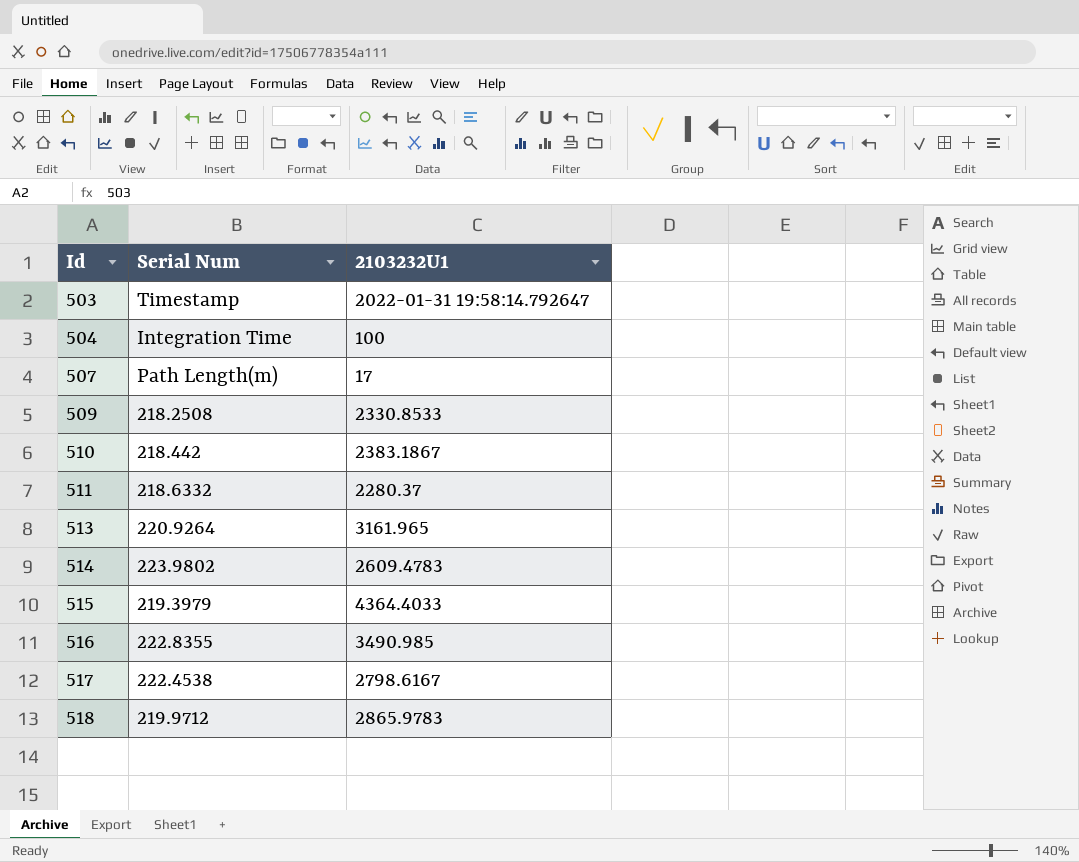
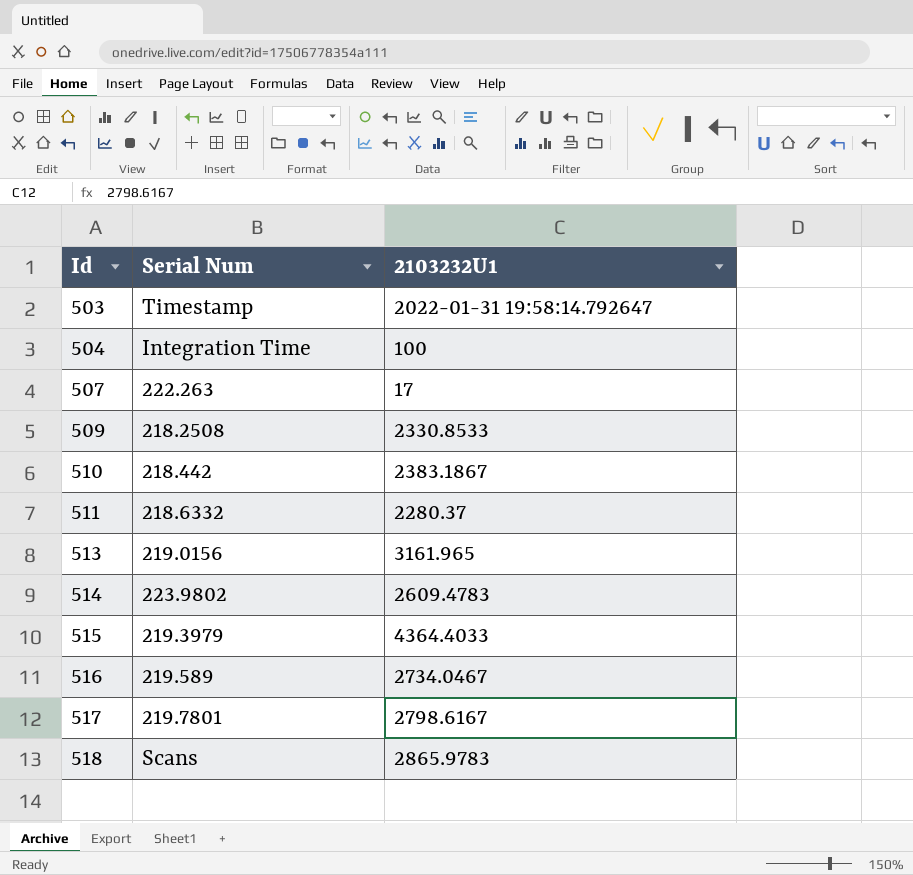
507 | Serial Num: Path Length(m) -> 222.263
513 | Serial Num: 220.9264 -> 219.0156
516 | Serial Num: 222.8355 -> 219.589
516 | 2103232U1: 3490.985 -> 2734.0467
517 | Serial Num: 222.4538 -> 219.7801
518 | Serial Num: 219.9712 -> Scans

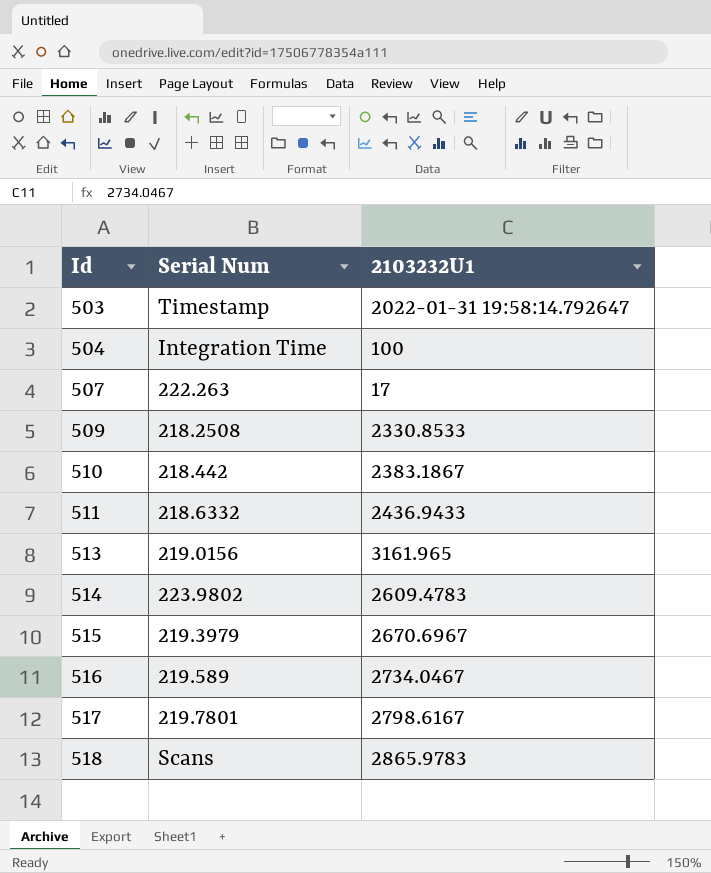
511 | 2103232U1: 2280.37 -> 2436.9433
515 | 2103232U1: 4364.4033 -> 2670.6967

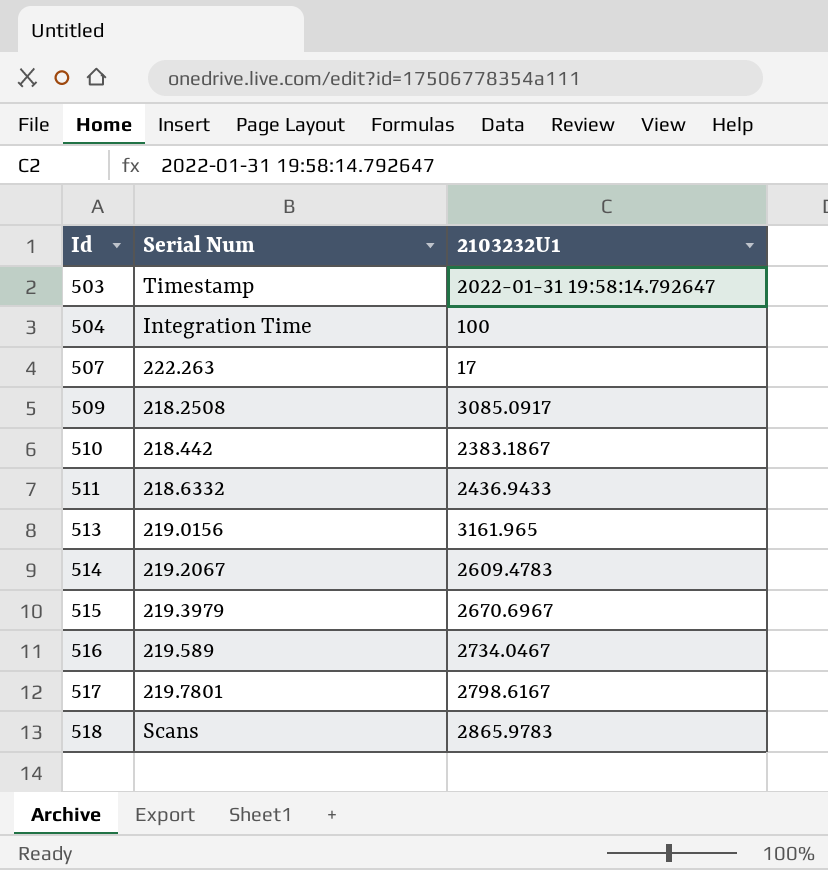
509 | 2103232U1: 2330.8533 -> 3085.0917
514 | Serial Num: 223.9802 -> 219.2067

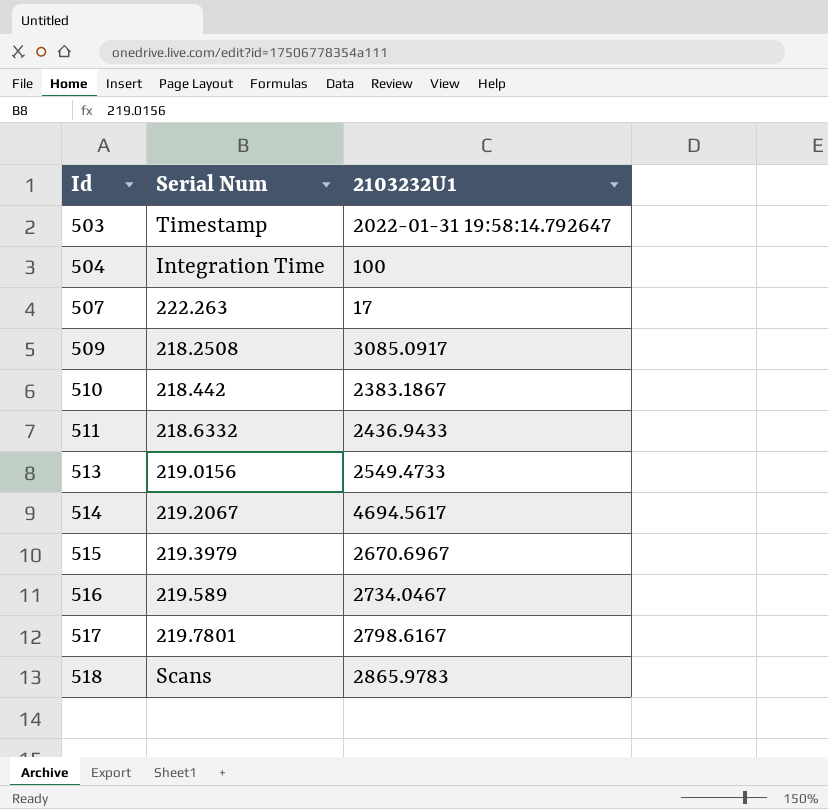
513 | 2103232U1: 3161.965 -> 2549.4733
514 | 2103232U1: 2609.4783 -> 4694.5617

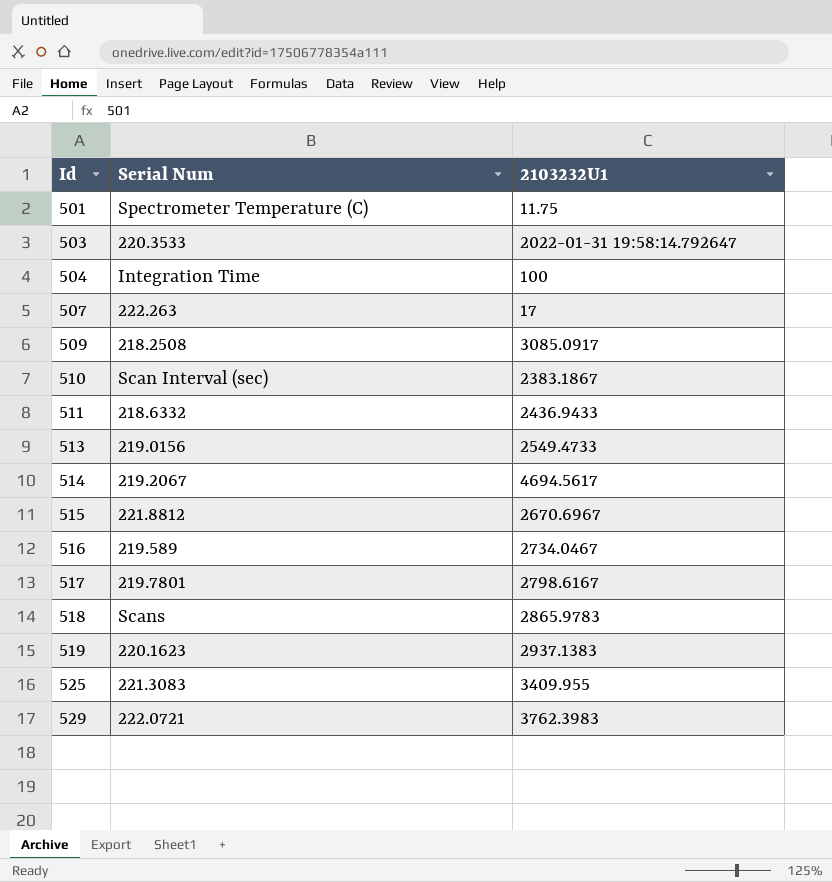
row 501: none -> Spectrometer Temperature (C) | 11.75
503 | Serial Num: Timestamp -> 220.3533
510 | Serial Num: 218.442 -> Scan Interval (sec)
515 | Serial Num: 219.3979 -> 221.8812
row 519: none -> 220.1623 | 2937.1383
row 525: none -> 221.3083 | 3409.955
row 529: none -> 222.0721 | 3762.3983

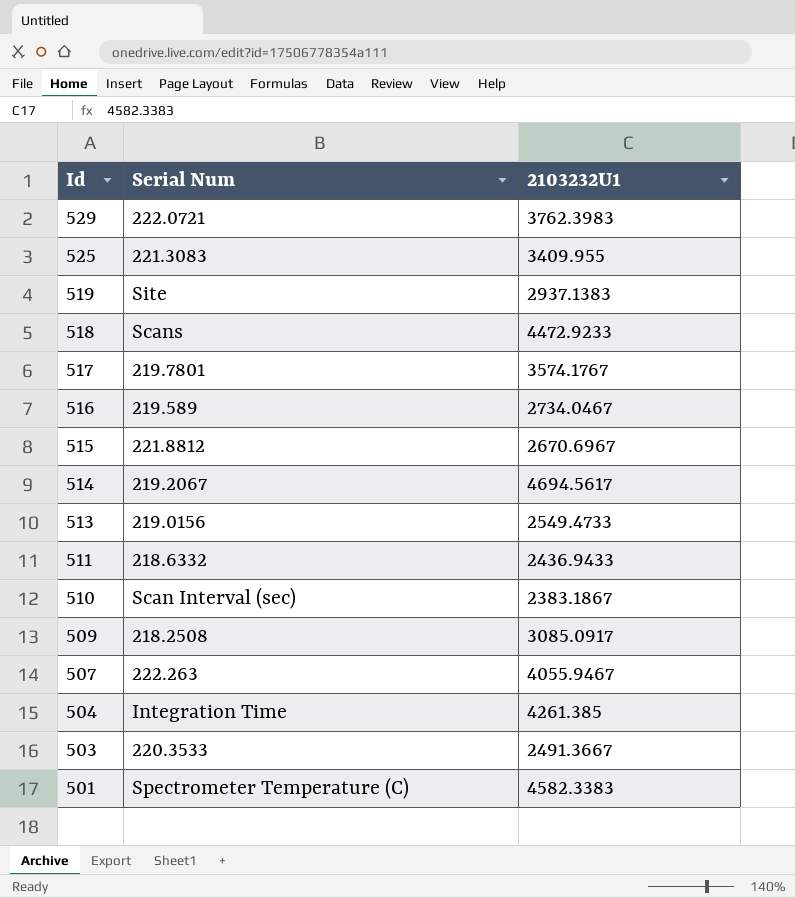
row order: Id ascending -> Id descending
519 | Serial Num: 220.1623 -> Site
518 | 2103232U1: 2865.9783 -> 4472.9233
517 | 2103232U1: 2798.6167 -> 3574.1767
507 | 2103232U1: 17 -> 4055.9467
504 | 2103232U1: 100 -> 4261.385
503 | 2103232U1: 2022-01-31 19:58:14.792647 -> 2491.3667
501 | 2103232U1: 11.75 -> 4582.3383

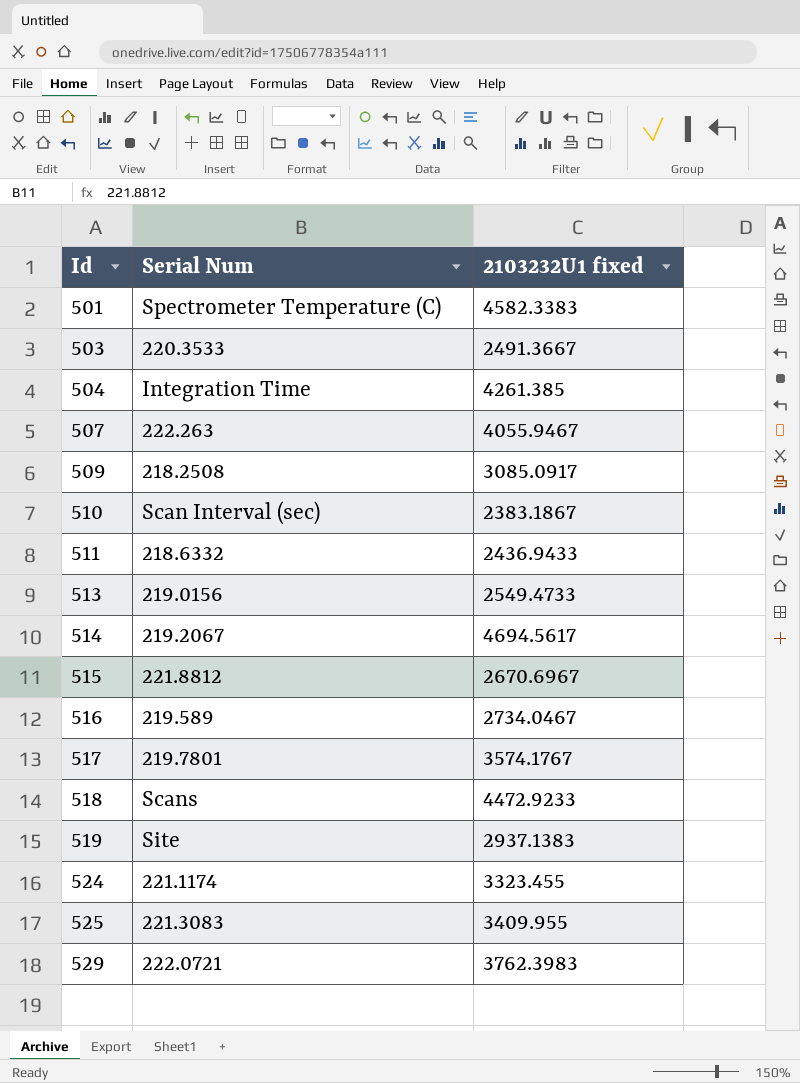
row order: Id descending -> Id ascending
column name: 2103232U1 -> 2103232U1 fixed
row 524: none -> 221.1174 | 3323.455

